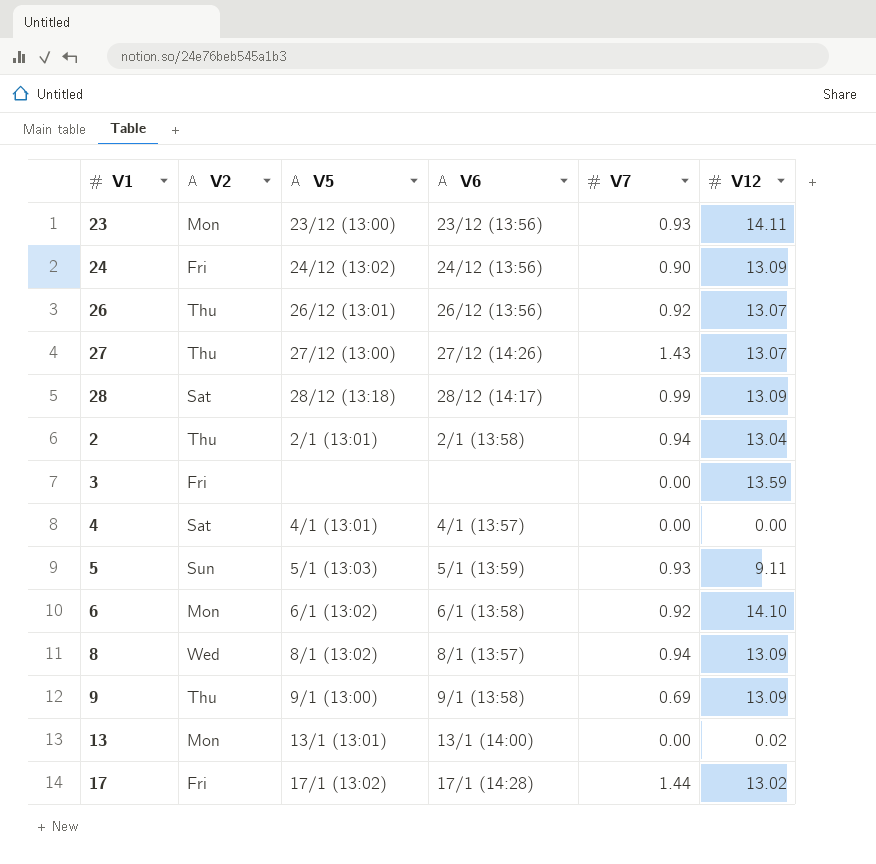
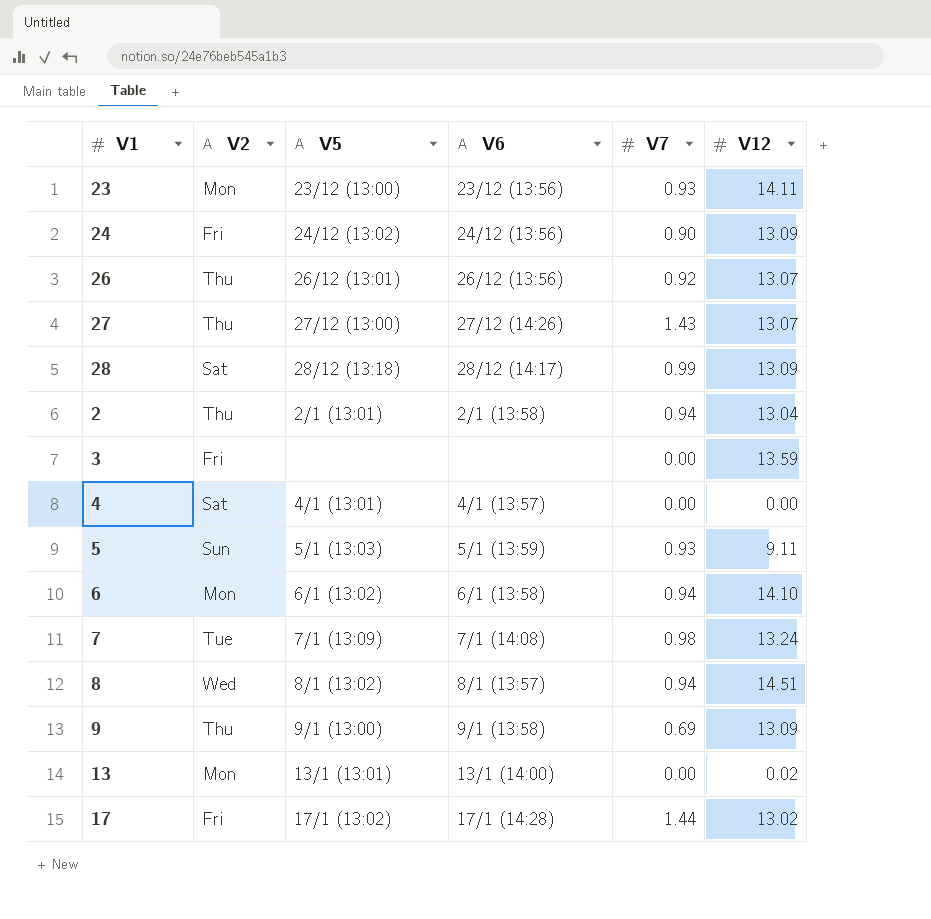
6 | V7: 0.92 -> 0.94
row 7: none -> Tue | 7/1 (13:09) | 7/1 (14:08) | 0.98 | 13.24
8 | V12: 13.09 -> 14.51

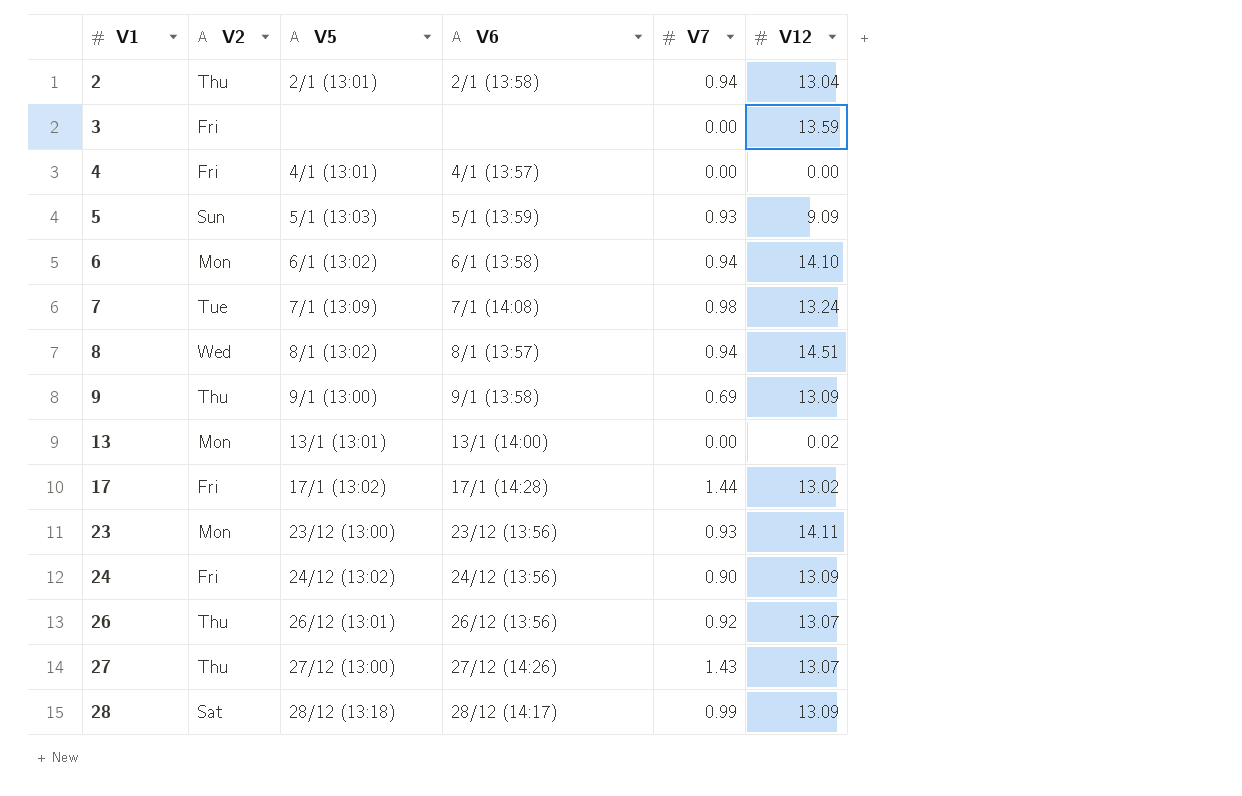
row order: none -> V1 ascending
4 | V2: Sat -> Fri
5 | V12: 9.11 -> 9.09

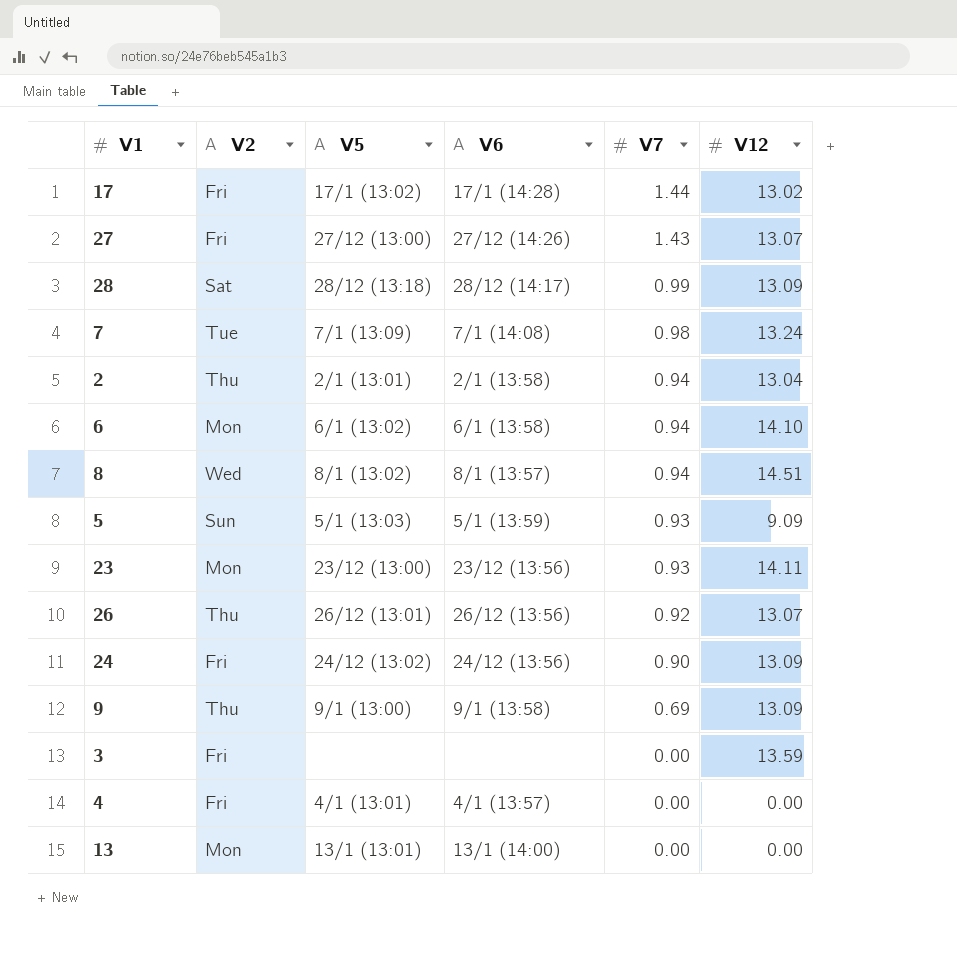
row order: V1 ascending -> V7 descending
27 | V2: Thu -> Fri
13 | V12: 0.02 -> 0.00

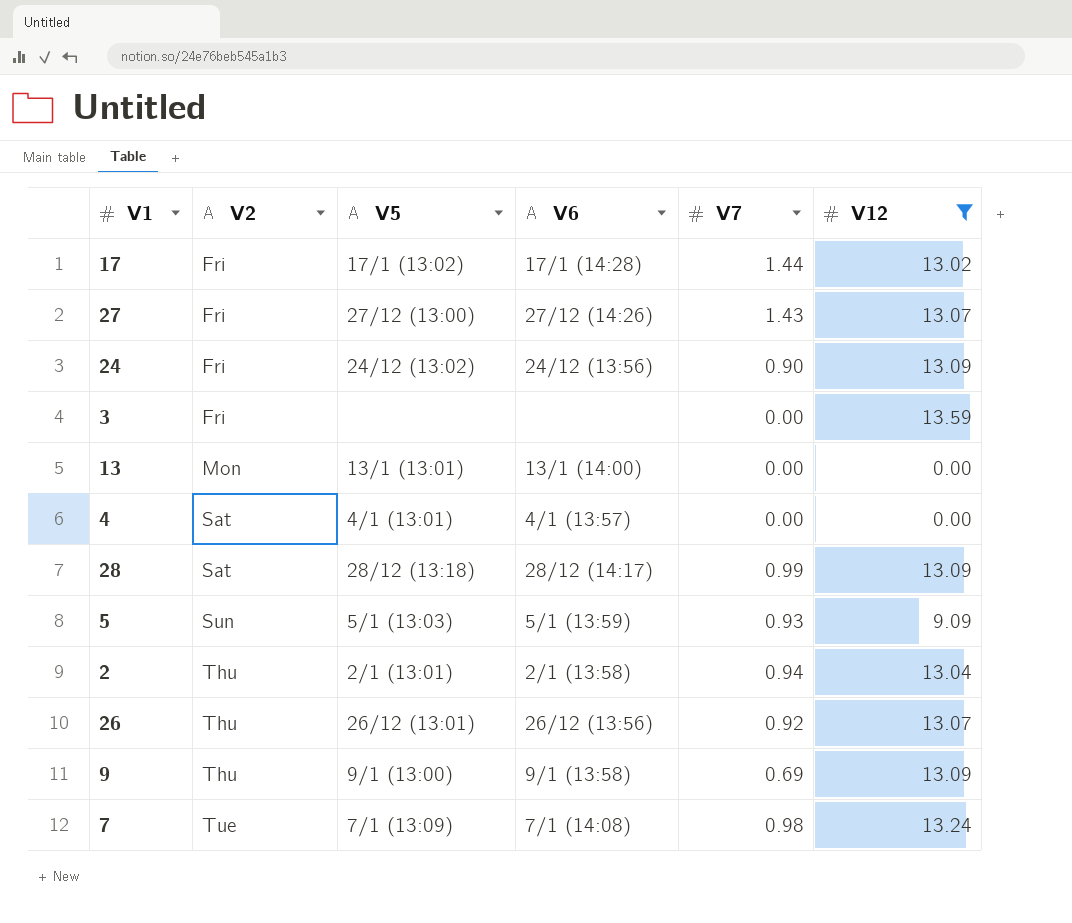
filter: none -> V12 <= 13.59
row order: V7 descending -> V2 ascending
4 | V2: Fri -> Sat

